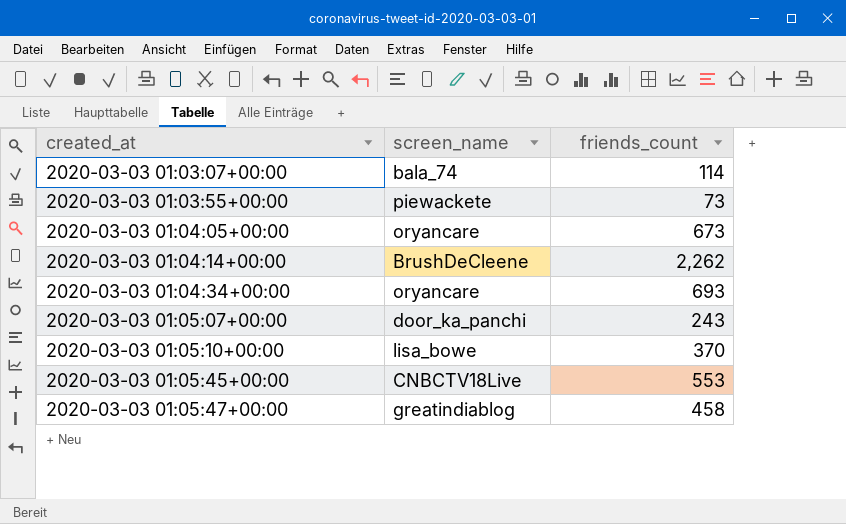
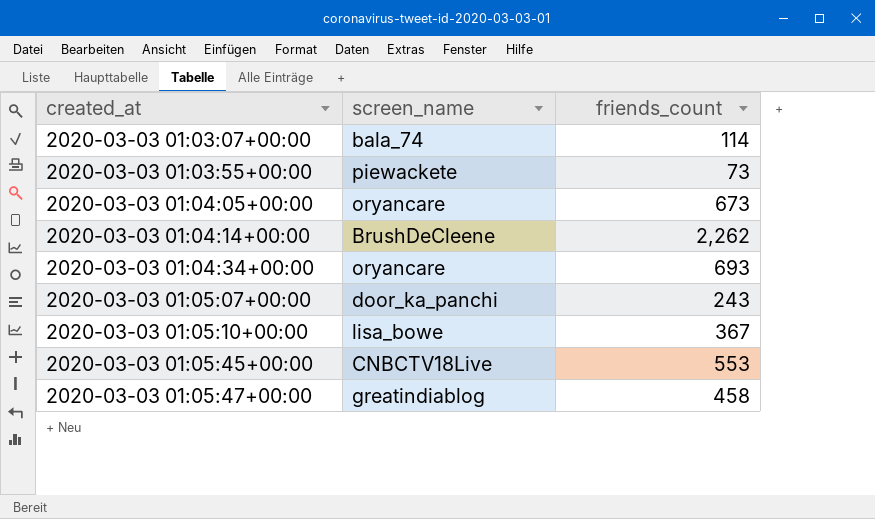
2020-03-03 01:05:10+00:00 | friends_count: 370 -> 367

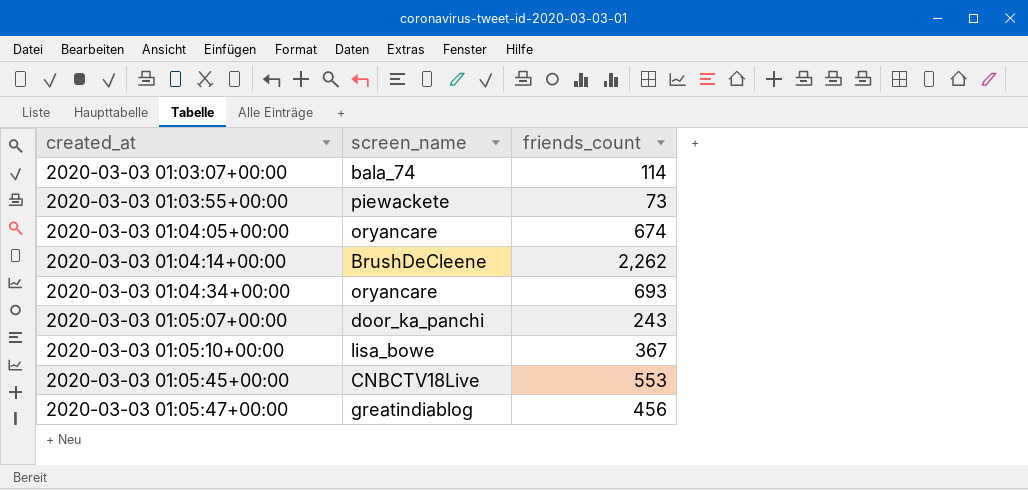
2020-03-03 01:04:05+00:00 | friends_count: 673 -> 674
2020-03-03 01:05:47+00:00 | friends_count: 458 -> 456

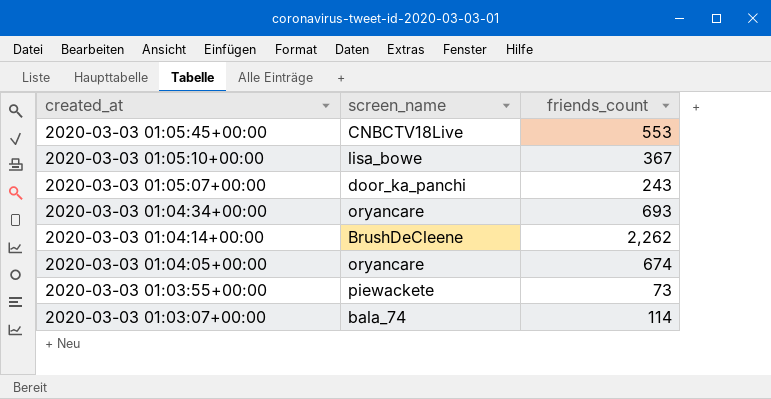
row order: created_at ascending -> created_at descending
row 2020-03-03 01:05:47+00:00: greatindiablog | 456 -> none

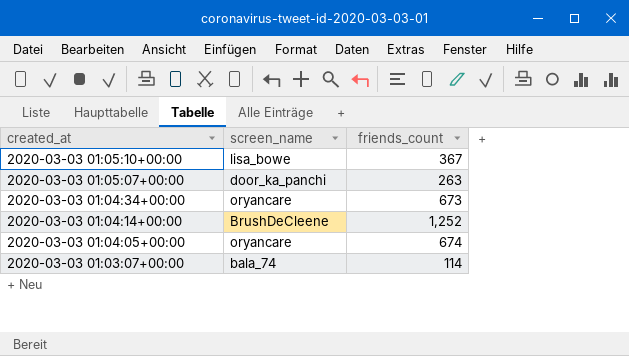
row 2020-03-03 01:05:45+00:00: CNBCTV18Live | 553 -> none
row 2020-03-03 01:03:55+00:00: piewackete | 73 -> none
2020-03-03 01:05:07+00:00 | friends_count: 243 -> 263
2020-03-03 01:04:34+00:00 | friends_count: 693 -> 673
2020-03-03 01:04:14+00:00 | friends_count: 2,262 -> 1,252

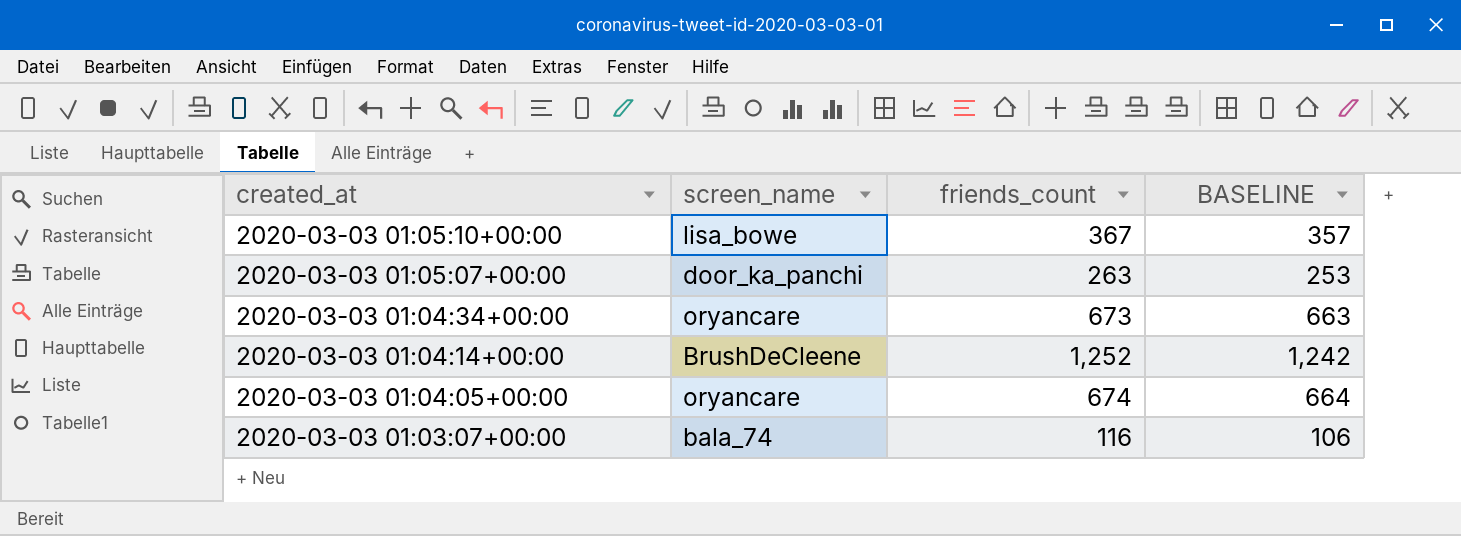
column BASELINE | formula: none -> [friends_count] - 10
2020-03-03 01:03:07+00:00 | friends_count: 114 -> 116

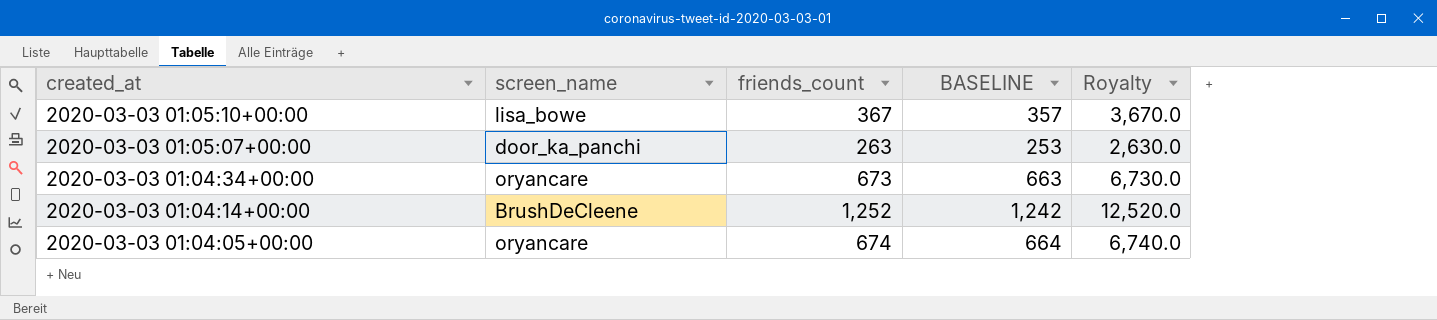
column Royalty | formula: none -> [friends_count] * 10
row 2020-03-03 01:03:07+00:00: bala_74 | 116 | 106 -> none

